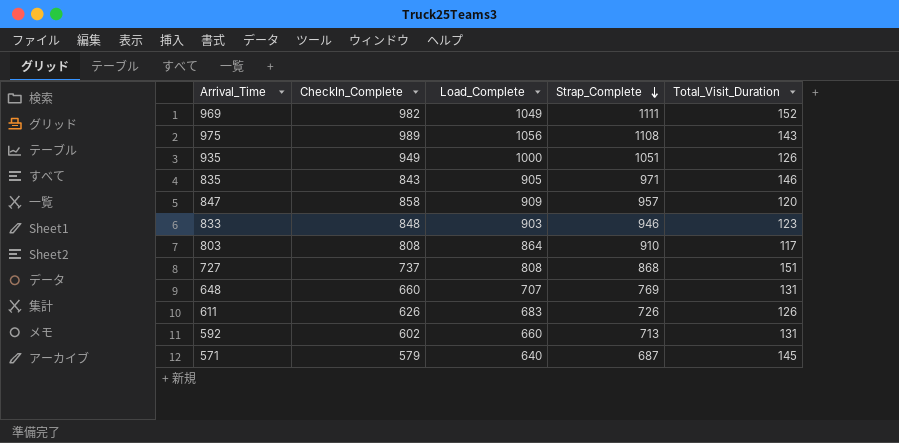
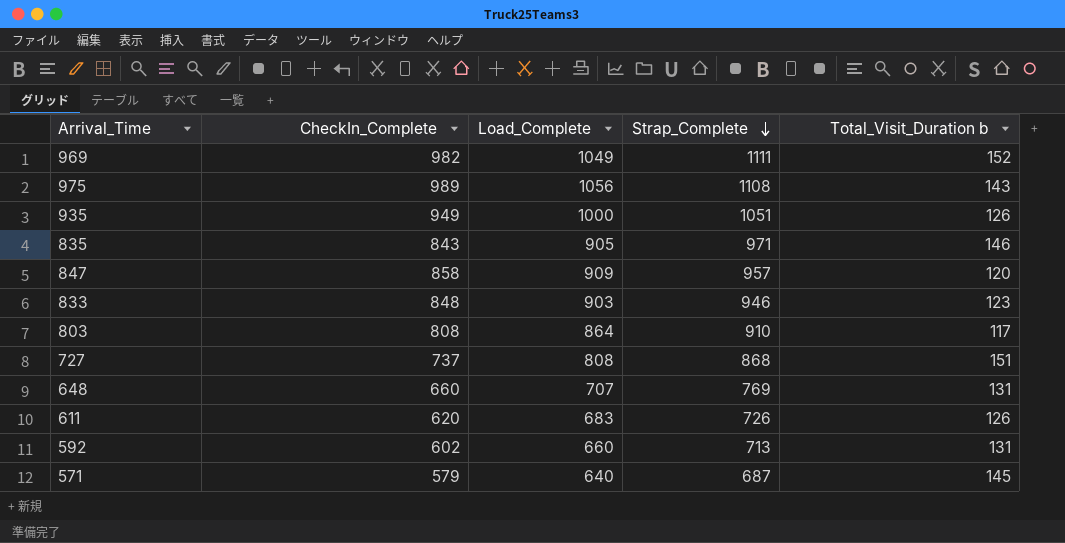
column name: Total_Visit_Duration -> Total_Visit_Duration b
611 | CheckIn_Complete: 626 -> 620

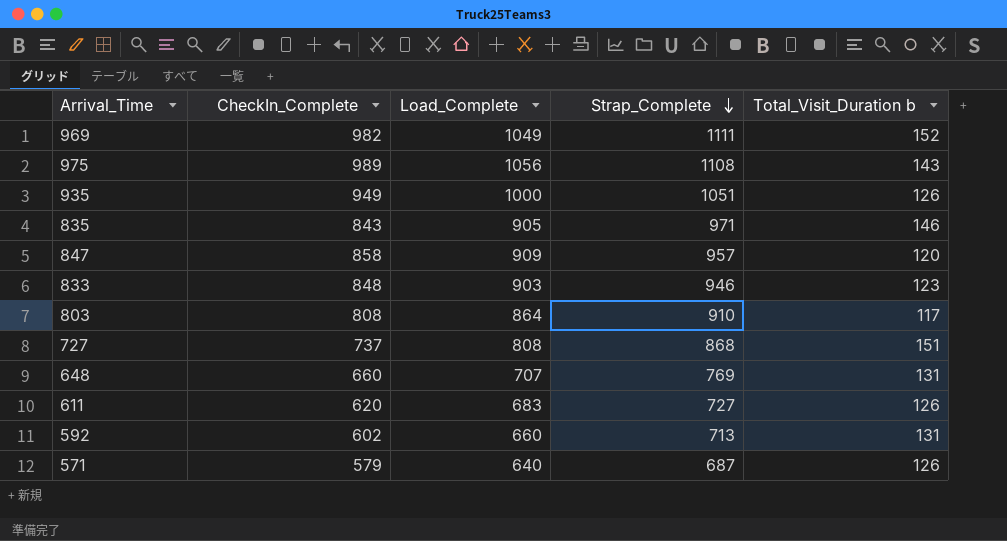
611 | Strap_Complete: 726 -> 727
571 | Total_Visit_Duration b: 145 -> 126

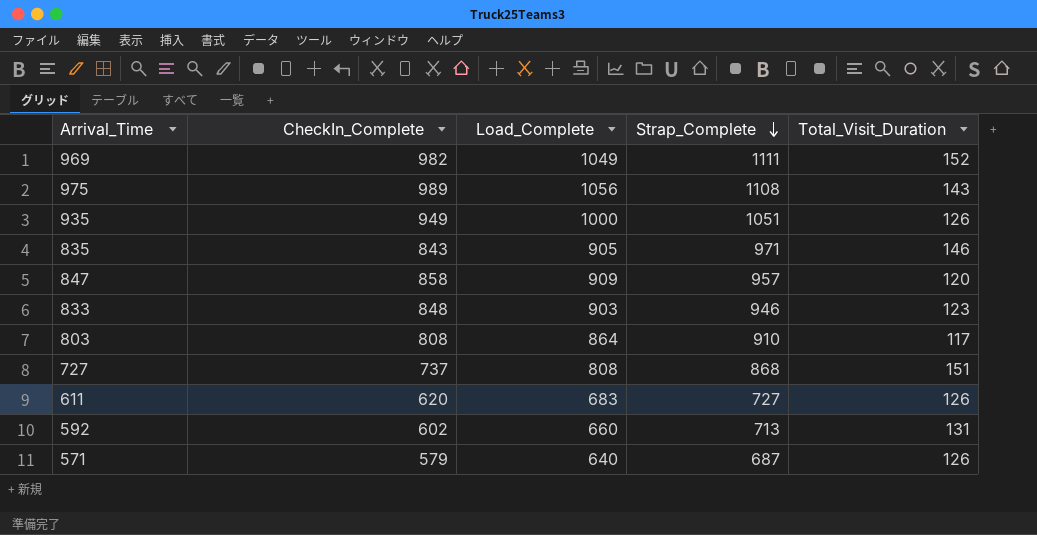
column name: Total_Visit_Duration b -> Total_Visit_Duration
row 648: 660 | 707 | 769 | 131 -> none

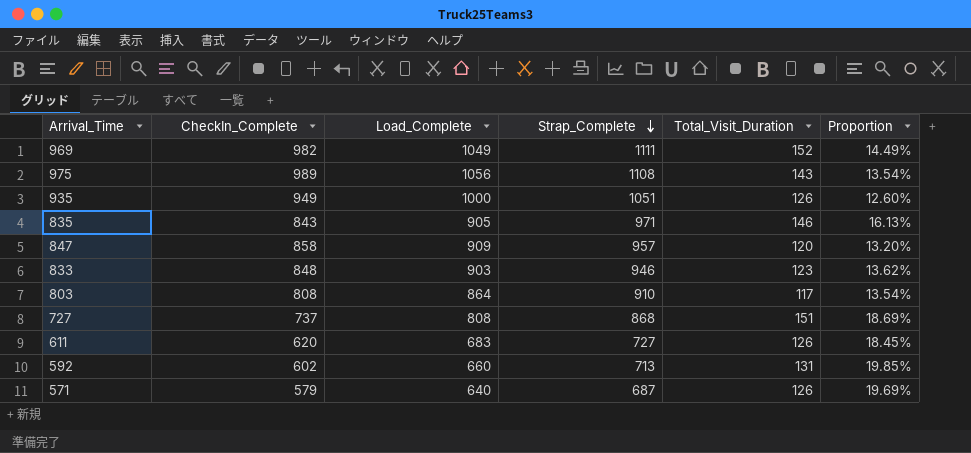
column Proportion | formula: none -> [Total_Visit_Duration] / [Load_Complete]

